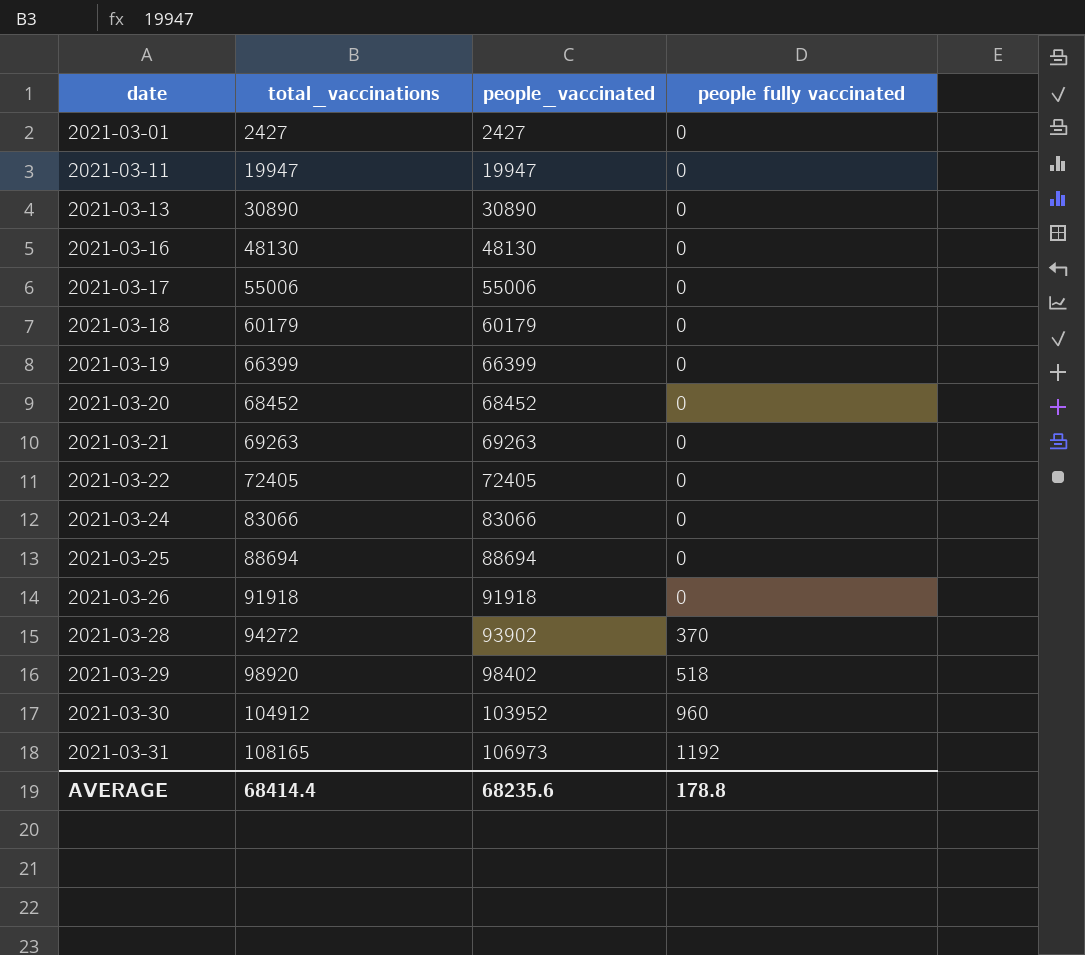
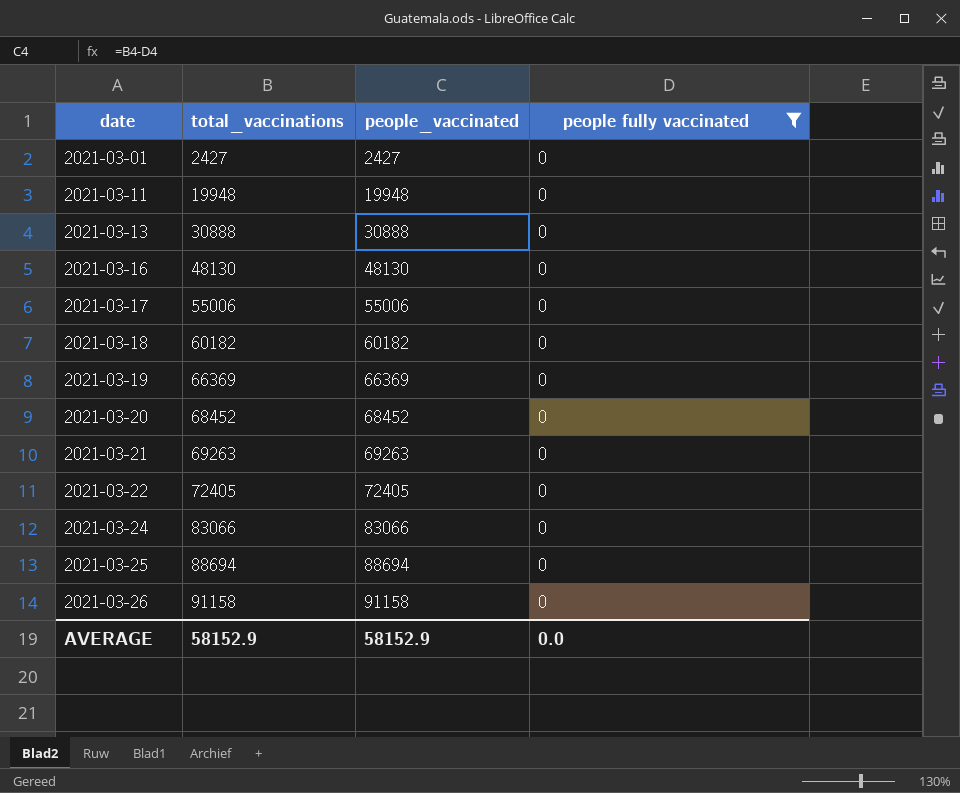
filter: none -> people fully vaccinated = 0
2021-03-11 | total_vaccinations: 19947 -> 19948
2021-03-11 | people_vaccinated: 19947 -> 19948
2021-03-13 | total_vaccinations: 30890 -> 30888
2021-03-13 | people_vaccinated: 30890 -> 30888
2021-03-18 | total_vaccinations: 60179 -> 60182
2021-03-18 | people_vaccinated: 60179 -> 60182
2021-03-19 | total_vaccinations: 66399 -> 66369
2021-03-19 | people_vaccinated: 66399 -> 66369
2021-03-26 | total_vaccinations: 91918 -> 91158
2021-03-26 | people_vaccinated: 91918 -> 91158
AVERAGE | total_vaccinations: 68414.4 -> 58152.9
AVERAGE | people_vaccinated: 68235.6 -> 58152.9
AVERAGE | people fully vaccinated: 178.8 -> 0.0

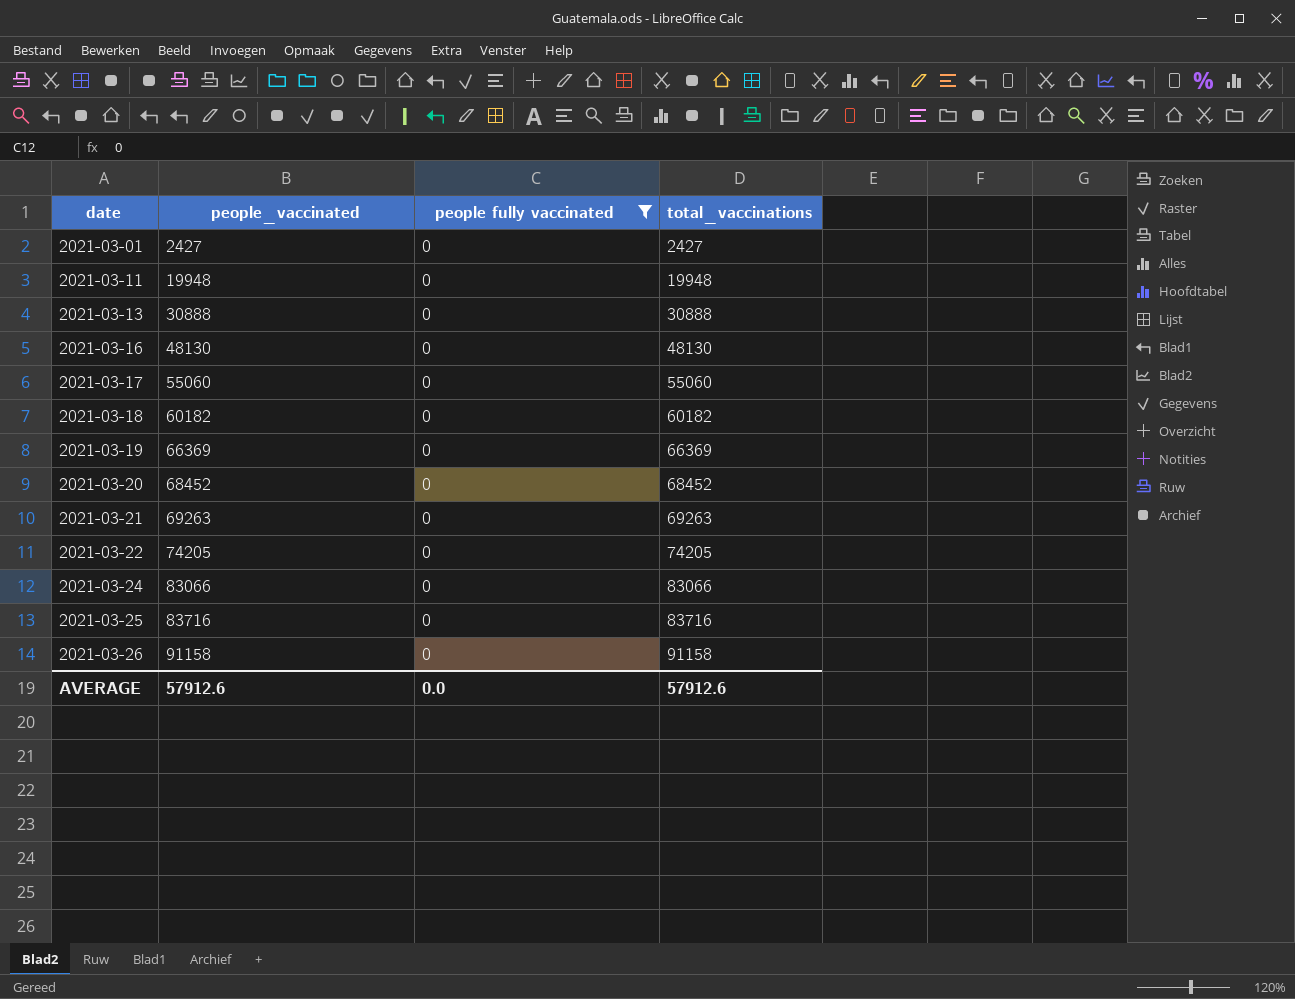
column total_vaccinations | position: 2 -> 4
2021-03-17 | people_vaccinated: 55006 -> 55060
2021-03-17 | total_vaccinations: 55006 -> 55060
2021-03-22 | people_vaccinated: 72405 -> 74205
2021-03-22 | total_vaccinations: 72405 -> 74205
2021-03-25 | people_vaccinated: 88694 -> 83716
2021-03-25 | total_vaccinations: 88694 -> 83716
AVERAGE | people_vaccinated: 58152.9 -> 57912.6
AVERAGE | total_vaccinations: 58152.9 -> 57912.6

